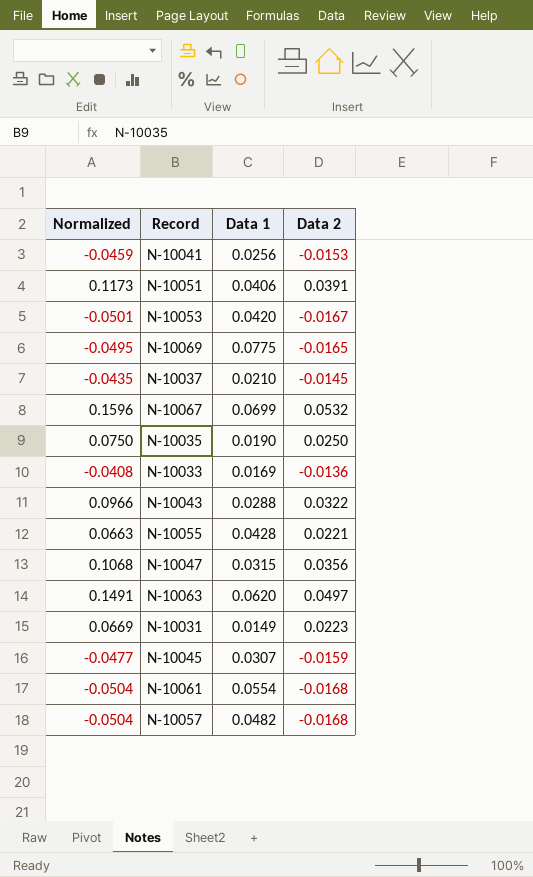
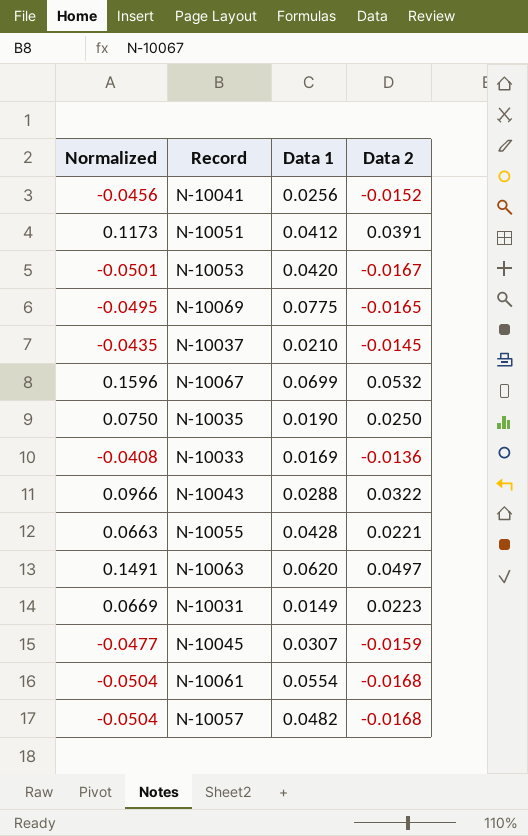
row N-10047: 0.1068 | 0.0315 | 0.0356 -> none
N-10041 | Normalized: -0.0459 -> -0.0456
N-10041 | Data 2: -0.0153 -> -0.0152
N-10051 | Data 1: 0.0406 -> 0.0412

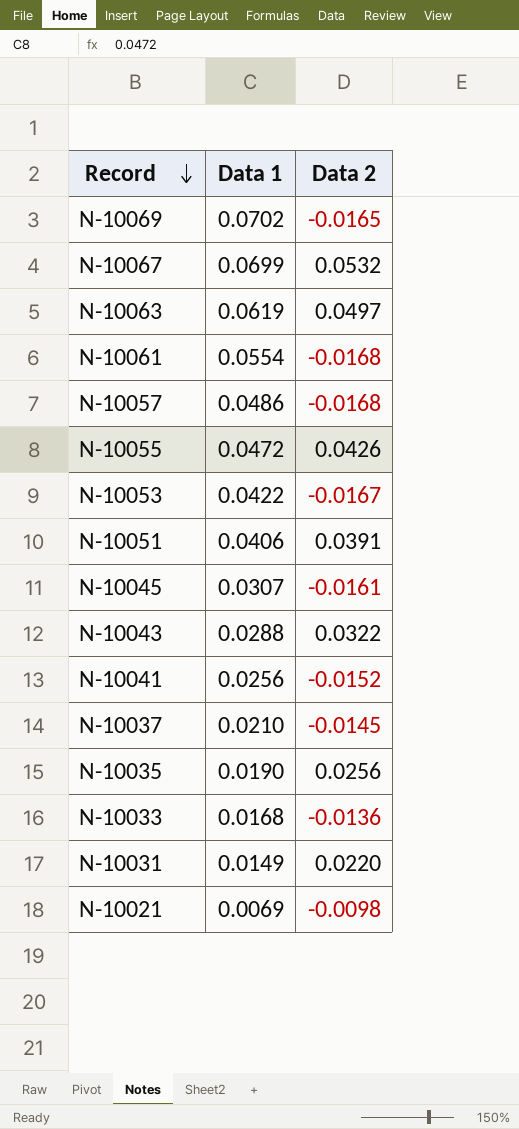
row order: none -> Record descending
column Normalized | formula: [Data 2] * 3 -> none
N-10069 | Data 1: 0.0775 -> 0.0702
N-10063 | Data 1: 0.0620 -> 0.0619
N-10057 | Data 1: 0.0482 -> 0.0486
N-10055 | Data 1: 0.0428 -> 0.0472
N-10055 | Data 2: 0.0221 -> 0.0426
N-10053 | Data 1: 0.0420 -> 0.0422
N-10051 | Data 1: 0.0412 -> 0.0406
N-10045 | Data 2: -0.0159 -> -0.0161
N-10035 | Data 2: 0.0250 -> 0.0256
N-10033 | Data 1: 0.0169 -> 0.0168
N-10031 | Data 2: 0.0223 -> 0.0220
row N-10021: none -> 0.0069 | -0.0098

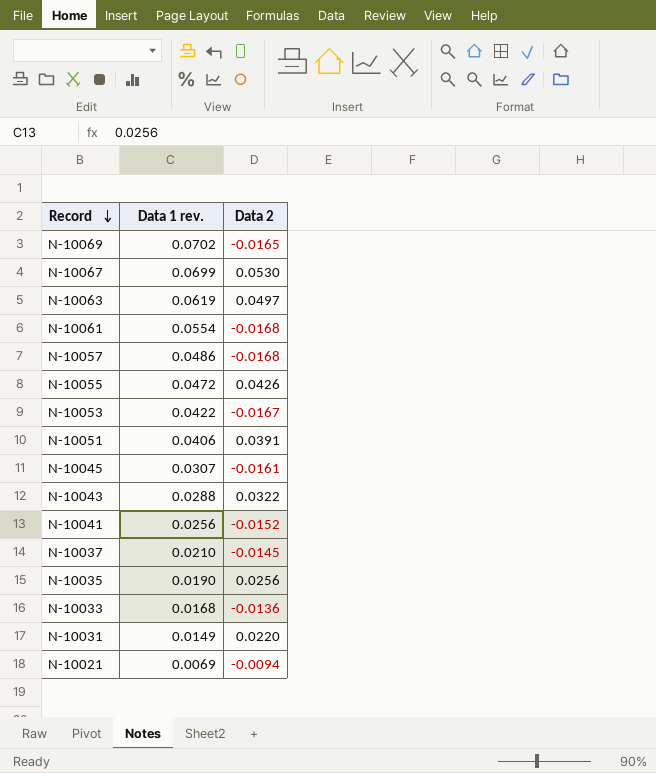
column name: Data 1 -> Data 1 rev.
N-10067 | Data 2: 0.0532 -> 0.0530
N-10021 | Data 2: -0.0098 -> -0.0094

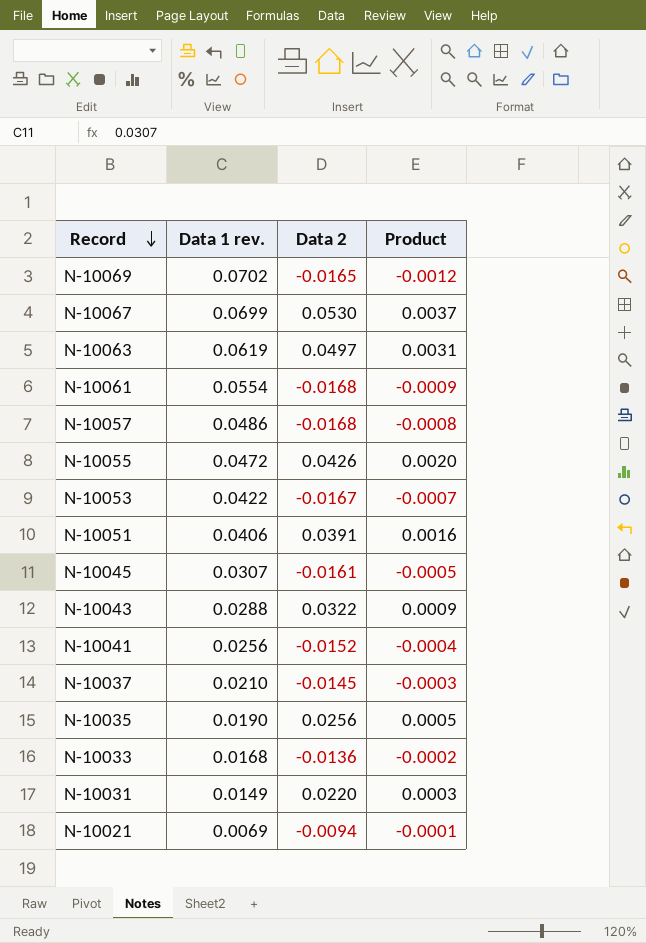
column Product | formula: none -> [Data 1 rev.] * [Data 2]

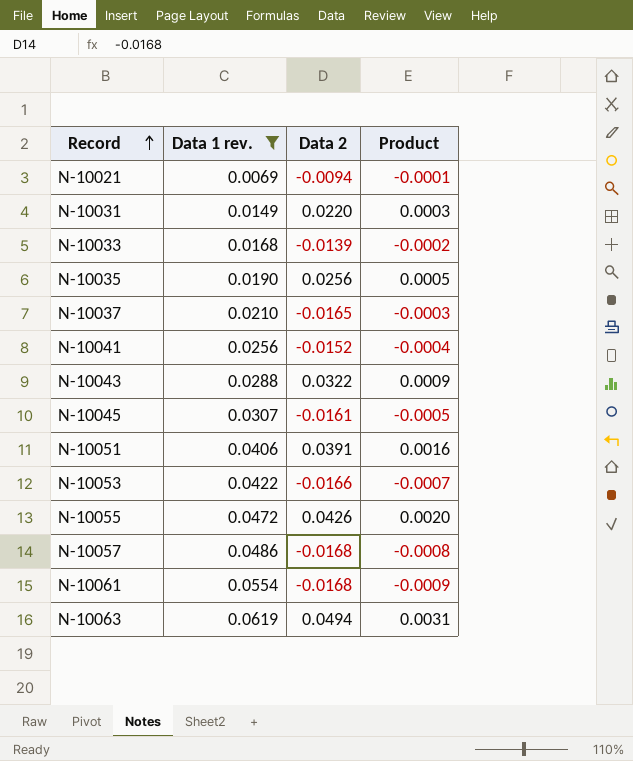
filter: none -> Data 1 rev. <= 0.0619
row order: Record descending -> Record ascending
N-10033 | Data 2: -0.0136 -> -0.0139
N-10037 | Data 2: -0.0145 -> -0.0165
N-10053 | Data 2: -0.0167 -> -0.0166
N-10063 | Data 2: 0.0497 -> 0.0494

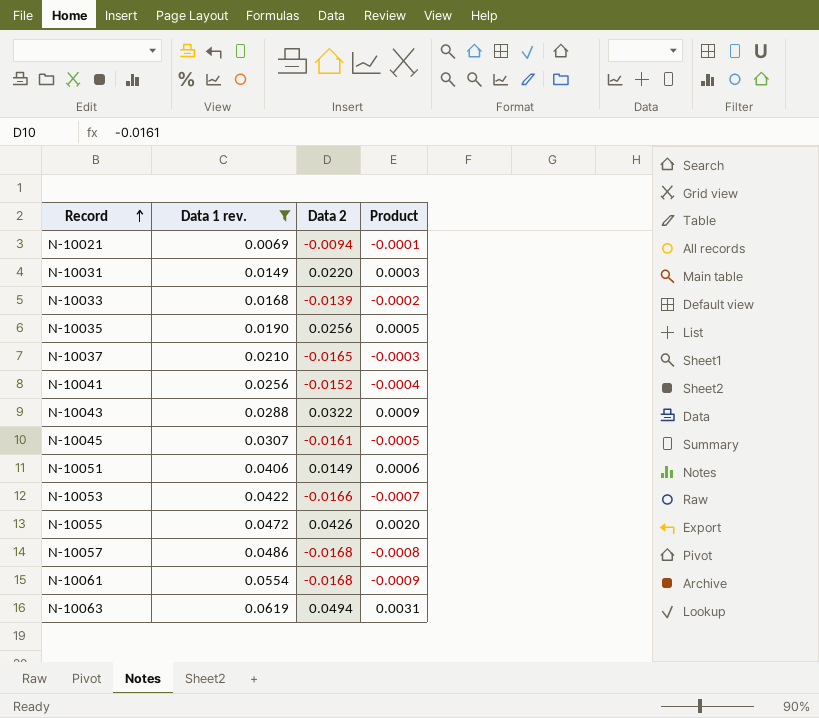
N-10051 | Data 2: 0.0391 -> 0.0149
N-10051 | Product: 0.0016 -> 0.0006

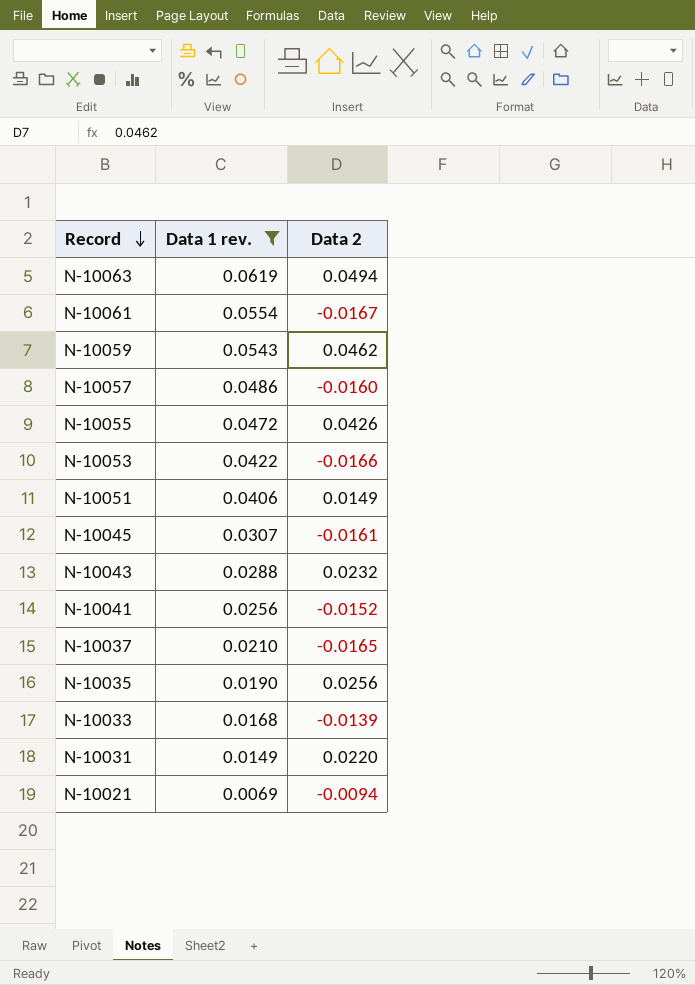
row order: Record ascending -> Record descending
column Product | formula: [Data 1 rev.] * [Data 2] -> none
N-10061 | Data 2: -0.0168 -> -0.0167
row N-10059: none -> 0.0543 | 0.0462
N-10057 | Data 2: -0.0168 -> -0.0160
N-10043 | Data 2: 0.0322 -> 0.0232

